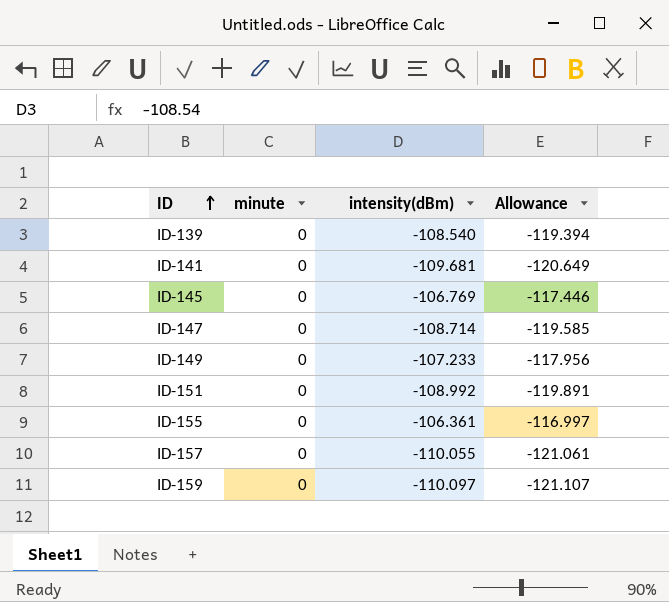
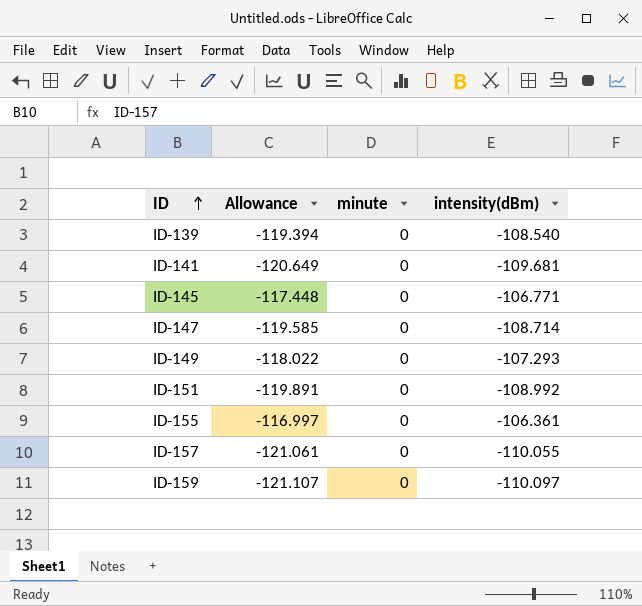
column Allowance | position: 4 -> 2
ID-145 | Allowance: -117.446 -> -117.448
ID-145 | intensity(dBm): -106.769 -> -106.771
ID-149 | Allowance: -117.956 -> -118.022
ID-149 | intensity(dBm): -107.233 -> -107.293

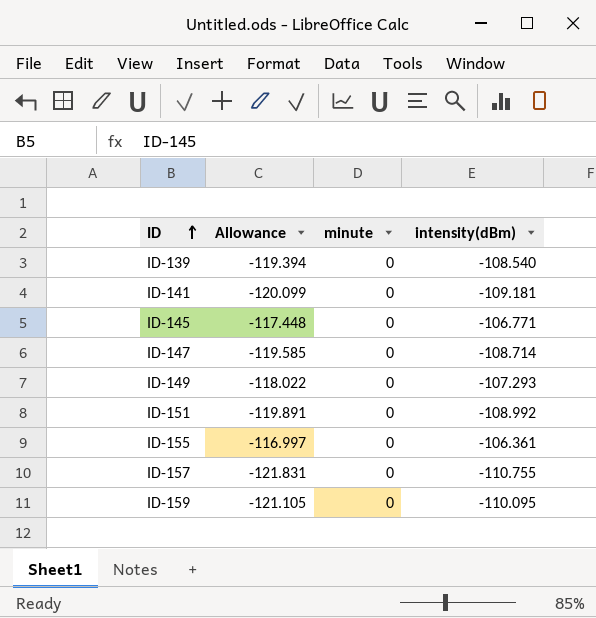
ID-141 | Allowance: -120.649 -> -120.099
ID-141 | intensity(dBm): -109.681 -> -109.181
ID-157 | Allowance: -121.061 -> -121.831
ID-157 | intensity(dBm): -110.055 -> -110.755
ID-159 | Allowance: -121.107 -> -121.105
ID-159 | intensity(dBm): -110.097 -> -110.095

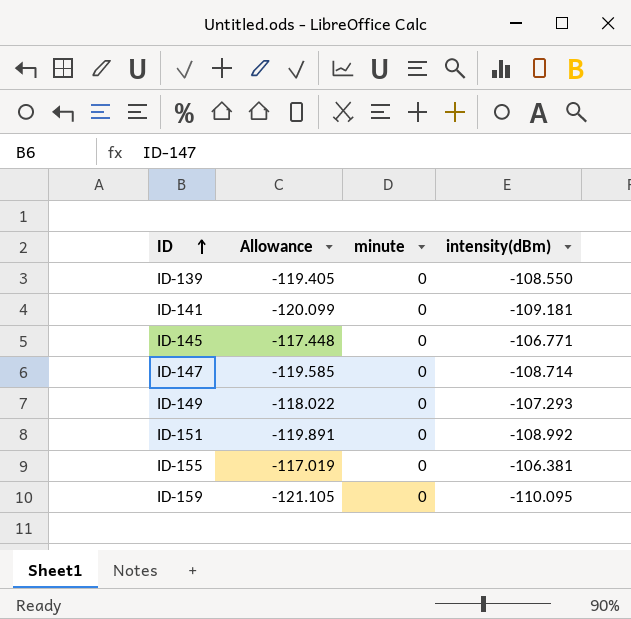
row ID-157: -121.831 | 0 | -110.755 -> none
ID-139 | Allowance: -119.394 -> -119.405
ID-139 | intensity(dBm): -108.540 -> -108.550
ID-155 | Allowance: -116.997 -> -117.019
ID-155 | intensity(dBm): -106.361 -> -106.381

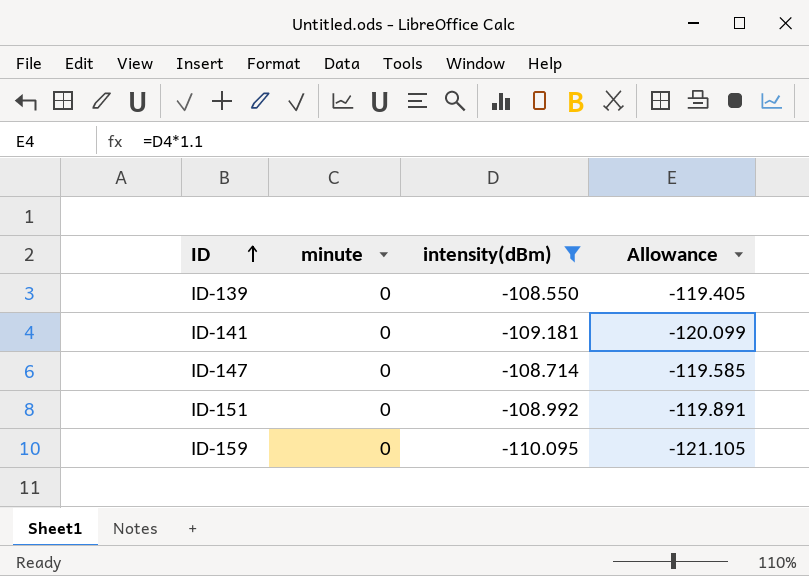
filter: none -> intensity(dBm) <= -108.550
column Allowance | position: 2 -> 4

